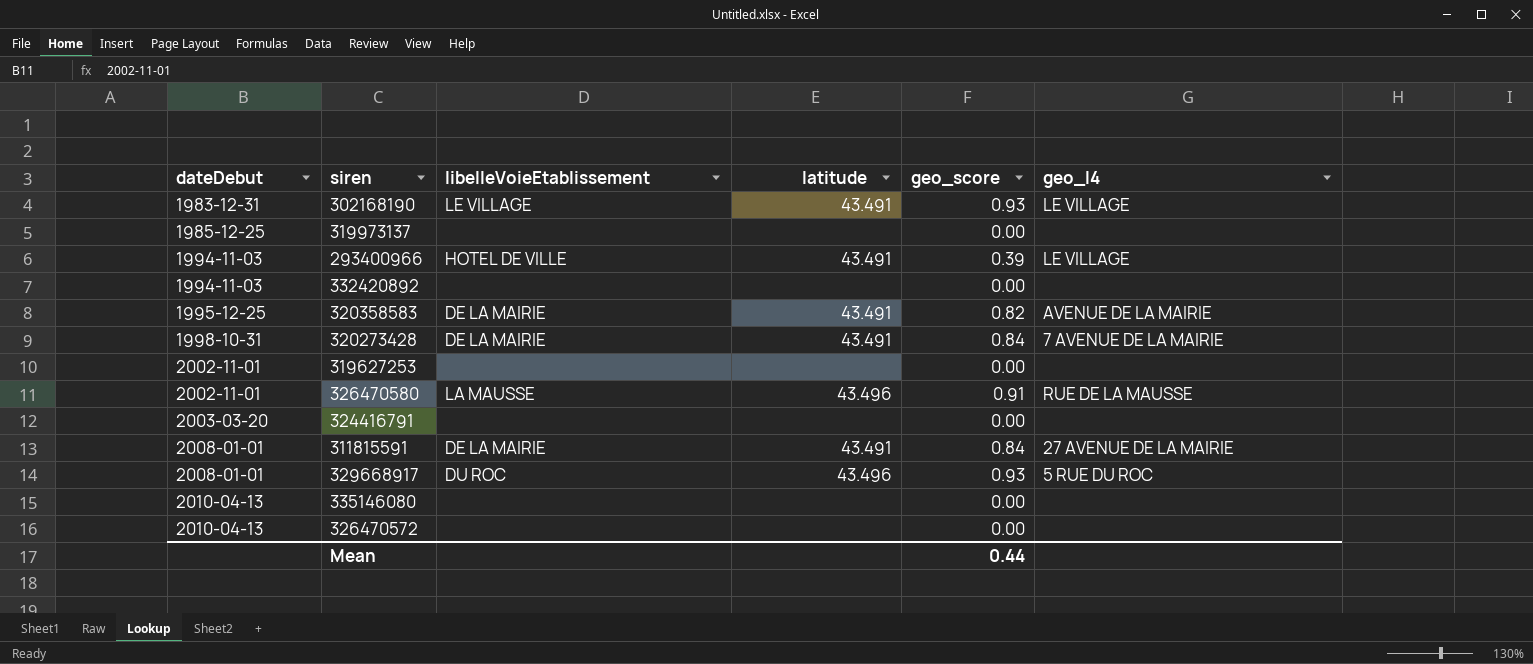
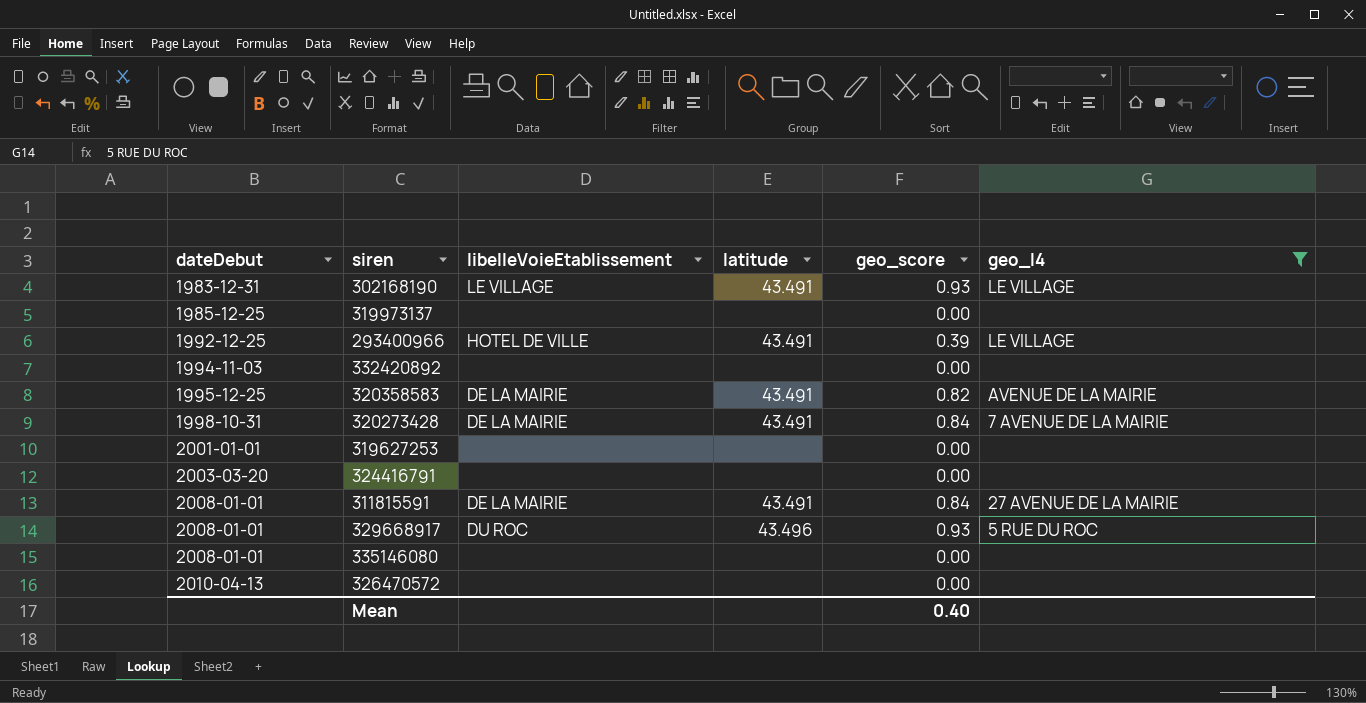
filter: none -> geo_l4 != RUE DE LA MAUSSE
293400966 | dateDebut: 1994-11-03 -> 1992-12-25
319627253 | dateDebut: 2002-11-01 -> 2001-01-01
335146080 | dateDebut: 2010-04-13 -> 2008-01-01
Mean | geo_score: 0.44 -> 0.40

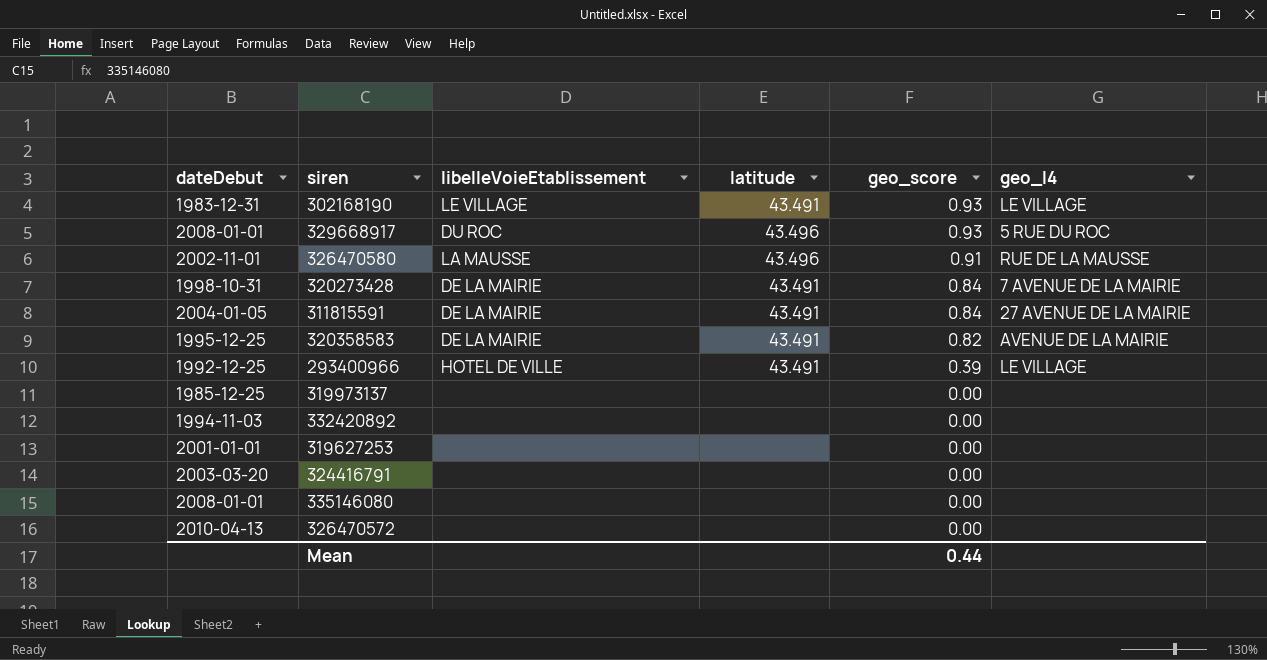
filter: geo_l4 != RUE DE LA MAUSSE -> none
row order: dateDebut ascending -> geo_score descending
311815591 | dateDebut: 2008-01-01 -> 2004-01-05
Mean | geo_score: 0.40 -> 0.44

